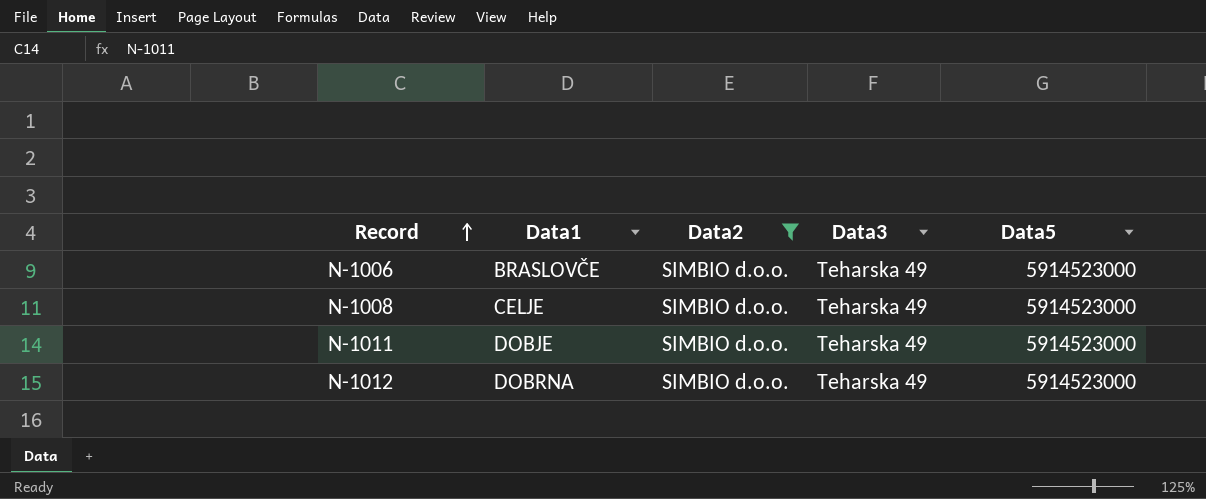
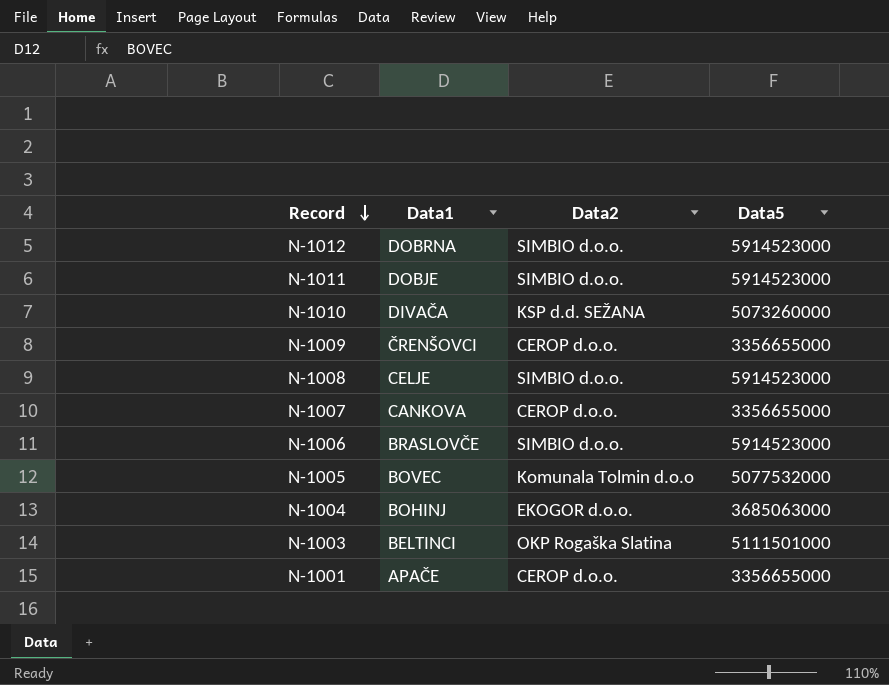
filter: Data2 = SIMBIO d.o.o. -> none
row order: Record ascending -> Record descending
column Data3 | position: 4 -> none

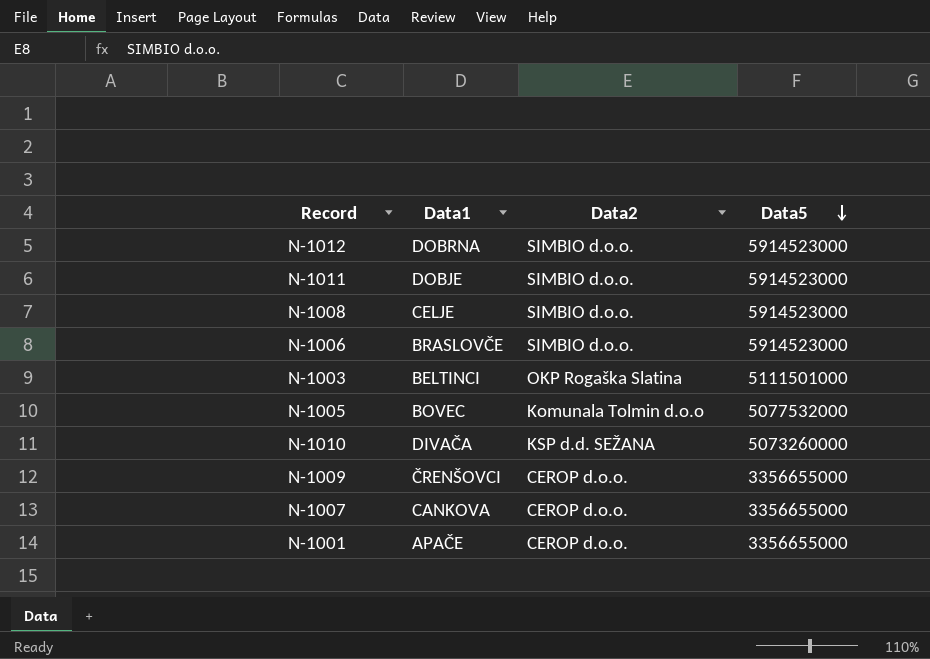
row order: Record descending -> Data5 descending
row N-1004: BOHINJ | EKOGOR d.o.o. | 3685063000 -> none

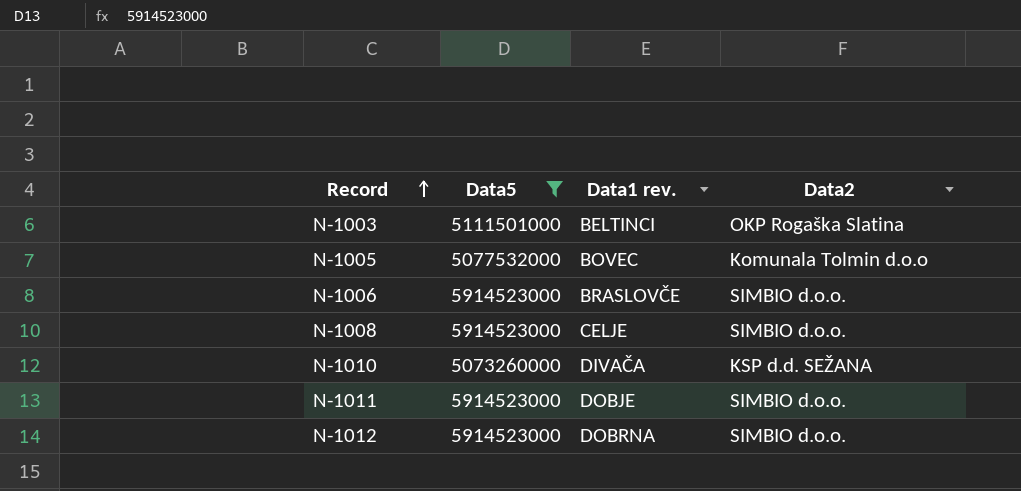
filter: none -> Data5 != 3356655000
row order: Data5 descending -> Record ascending
column Data5 | position: 4 -> 2
column name: Data1 -> Data1 rev.

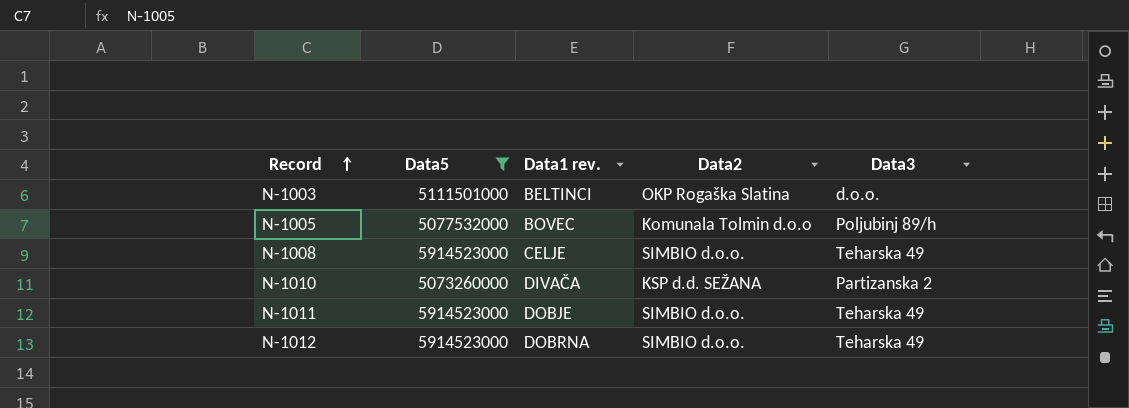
column Data3 | position: none -> 5
row N-1006: 5914523000 | BRASLOVČE | SIMBIO d.o.o. -> none

